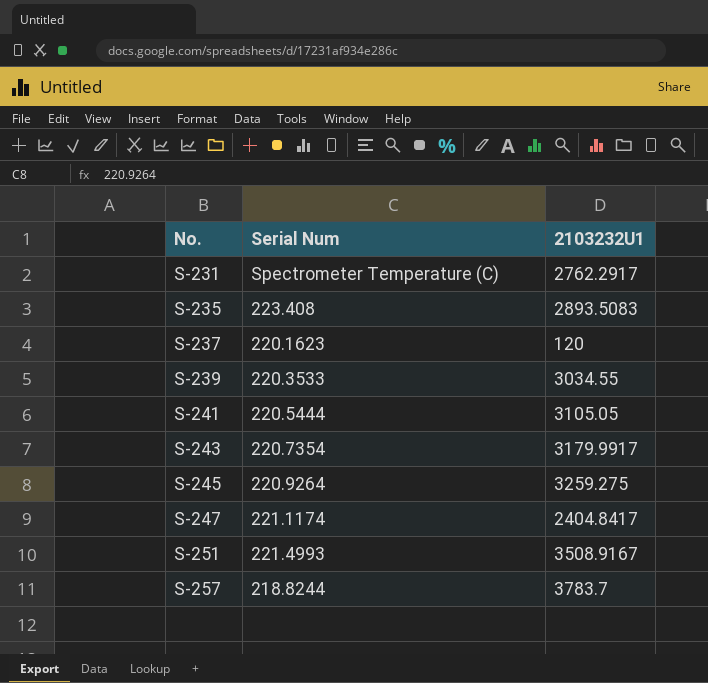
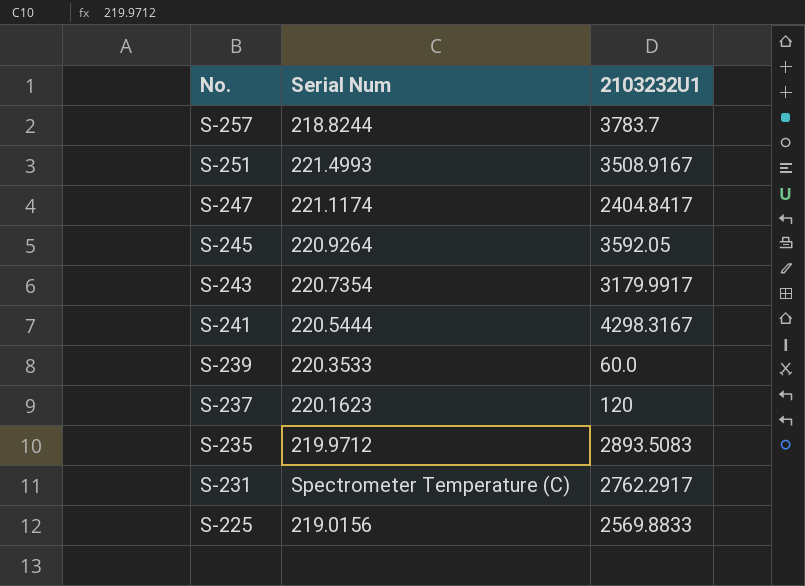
row order: No. ascending -> No. descending
S-245 | 2103232U1: 3259.275 -> 3592.05
S-241 | 2103232U1: 3105.05 -> 4298.3167
S-239 | 2103232U1: 3034.55 -> 60.0
S-235 | Serial Num: 223.408 -> 219.9712
row S-225: none -> 219.0156 | 2569.8833

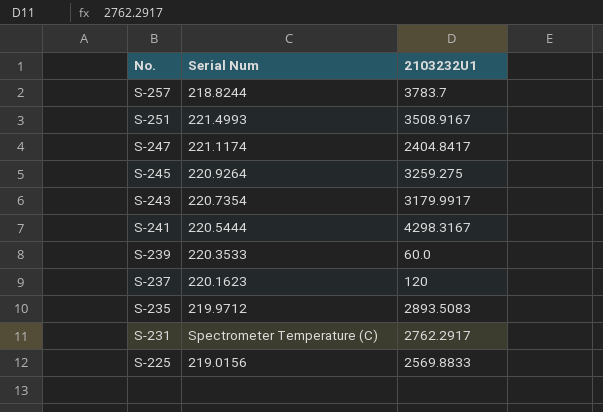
S-245 | 2103232U1: 3592.05 -> 3259.275

